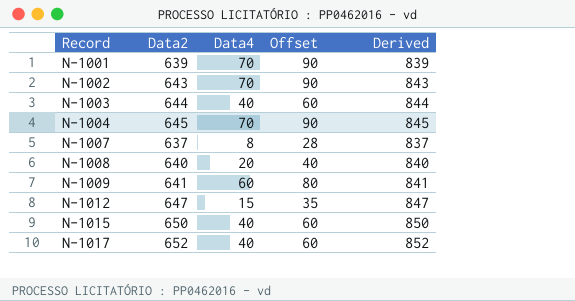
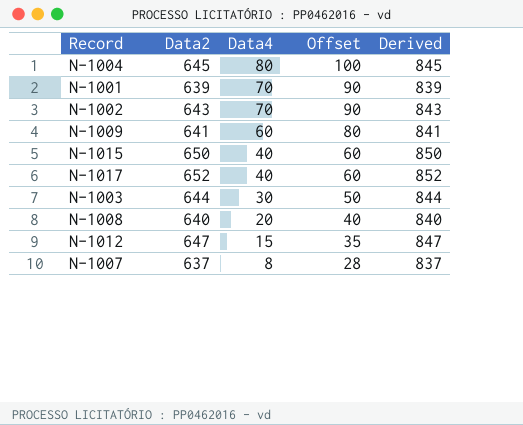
row order: Record ascending -> Data4 descending
N-1004 | Data4: 70 -> 80
N-1004 | Offset: 90 -> 100
N-1003 | Data4: 40 -> 30
N-1003 | Offset: 60 -> 50

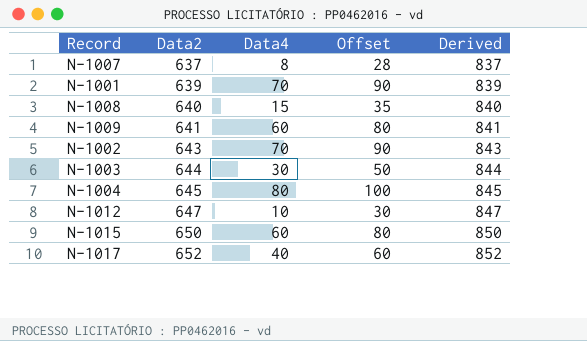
row order: Data4 descending -> Data2 ascending
N-1008 | Data4: 20 -> 15
N-1008 | Offset: 40 -> 35
N-1012 | Data4: 15 -> 10
N-1012 | Offset: 35 -> 30
N-1015 | Data4: 40 -> 60
N-1015 | Offset: 60 -> 80

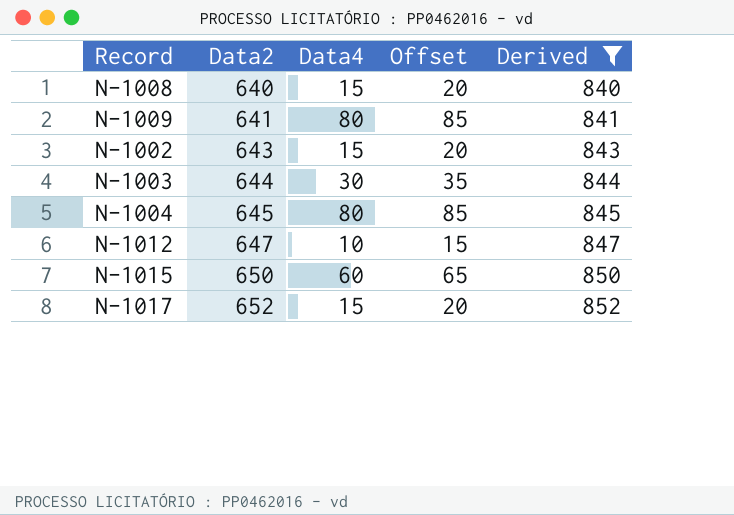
filter: none -> Derived >= 840
column Offset | formula: [Data4] + 20 -> [Data4] + 5
N-1009 | Data4: 60 -> 80
N-1002 | Data4: 70 -> 15
N-1017 | Data4: 40 -> 15

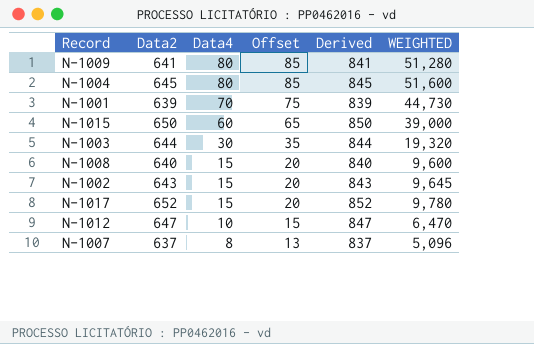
filter: Derived >= 840 -> none
row order: Data2 ascending -> Data4 descending
column WEIGHTED | formula: none -> [Data2] * [Data4]

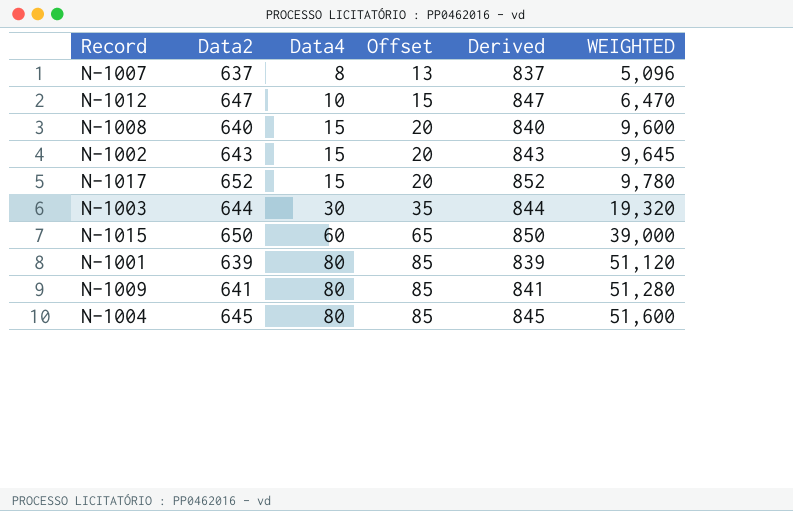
row order: Data4 descending -> Data4 ascending
N-1001 | Data4: 70 -> 80
N-1001 | Offset: 75 -> 85
N-1001 | WEIGHTED: 44,730 -> 51,120

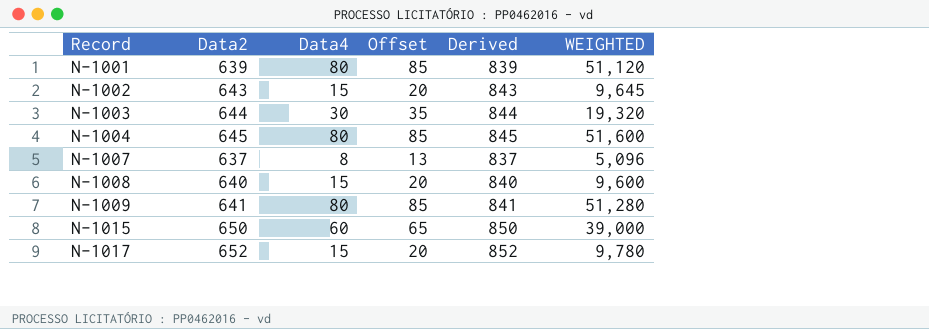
row order: Data4 ascending -> Record ascending
row N-1012: 647 | 10 | 15 | 847 | 6,470 -> none

